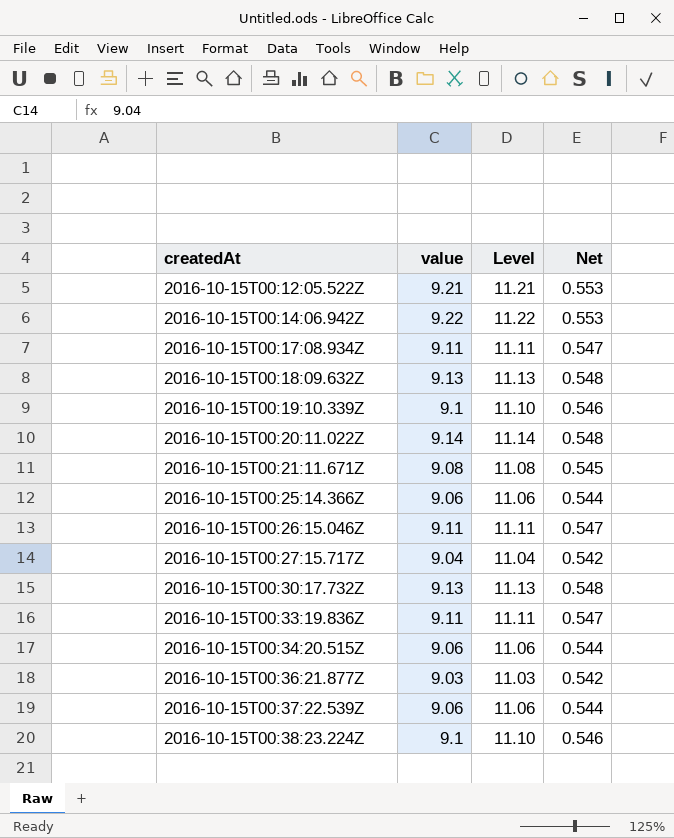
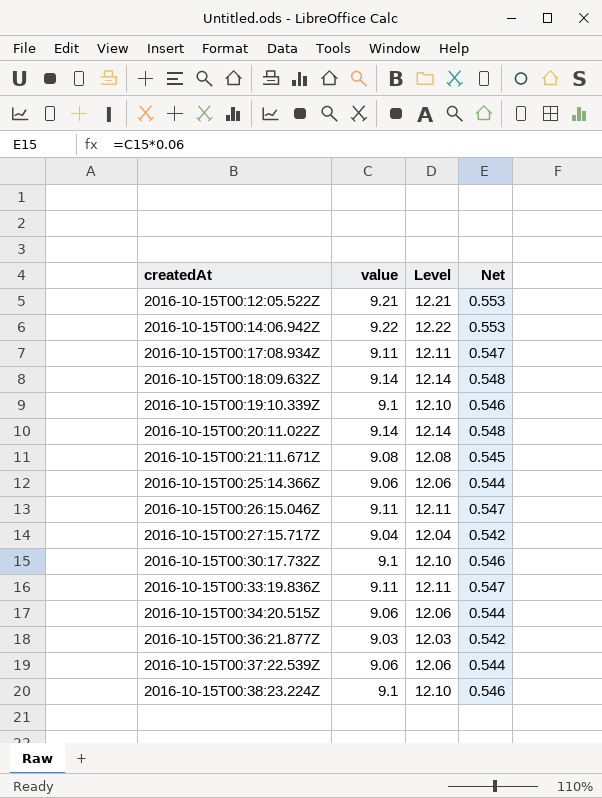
column Level | formula: [value] + 2 -> [value] + 3
2016-10-15T00:18:09.632Z | value: 9.13 -> 9.14
2016-10-15T00:30:17.732Z | value: 9.13 -> 9.1
2016-10-15T00:30:17.732Z | Net: 0.548 -> 0.546

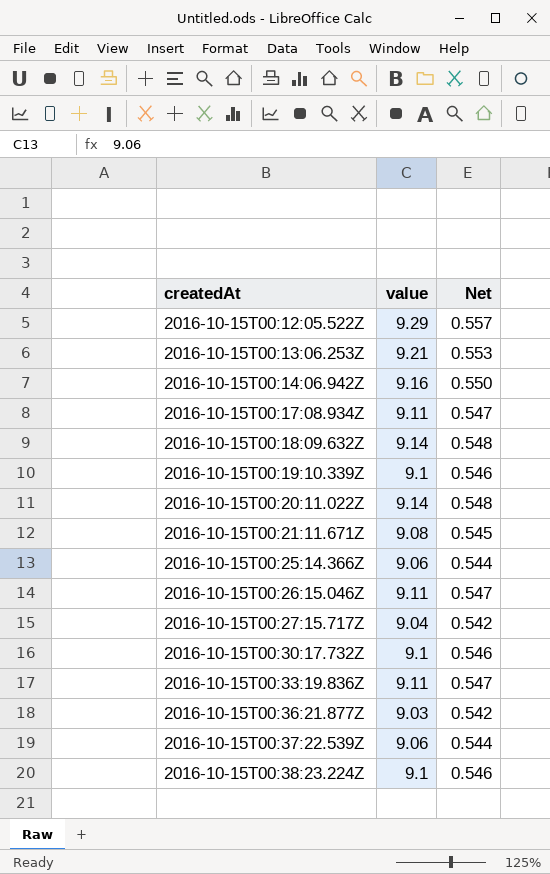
column Level | formula: [value] + 3 -> none
row 2016-10-15T00:34:20.515Z: 9.06 | 12.06 | 0.544 -> none
2016-10-15T00:12:05.522Z | value: 9.21 -> 9.29
2016-10-15T00:12:05.522Z | Net: 0.553 -> 0.557
row 2016-10-15T00:13:06.253Z: none -> 9.21 | 0.553
2016-10-15T00:14:06.942Z | value: 9.22 -> 9.16
2016-10-15T00:14:06.942Z | Net: 0.553 -> 0.550

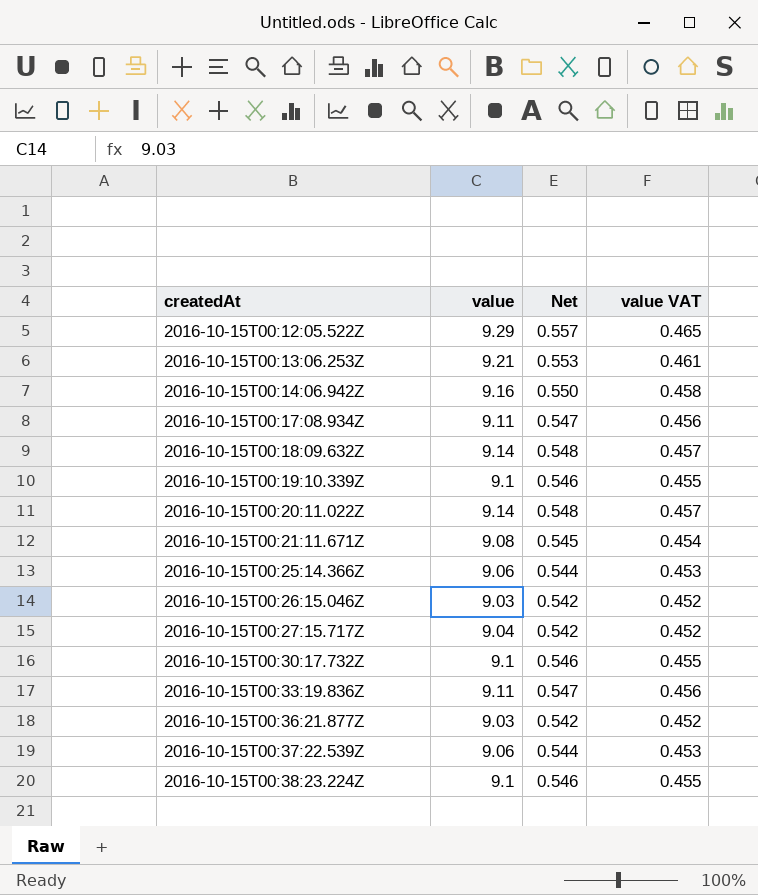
column value VAT | formula: none -> [value] * 0.05
2016-10-15T00:26:15.046Z | value: 9.11 -> 9.03
2016-10-15T00:26:15.046Z | Net: 0.547 -> 0.542

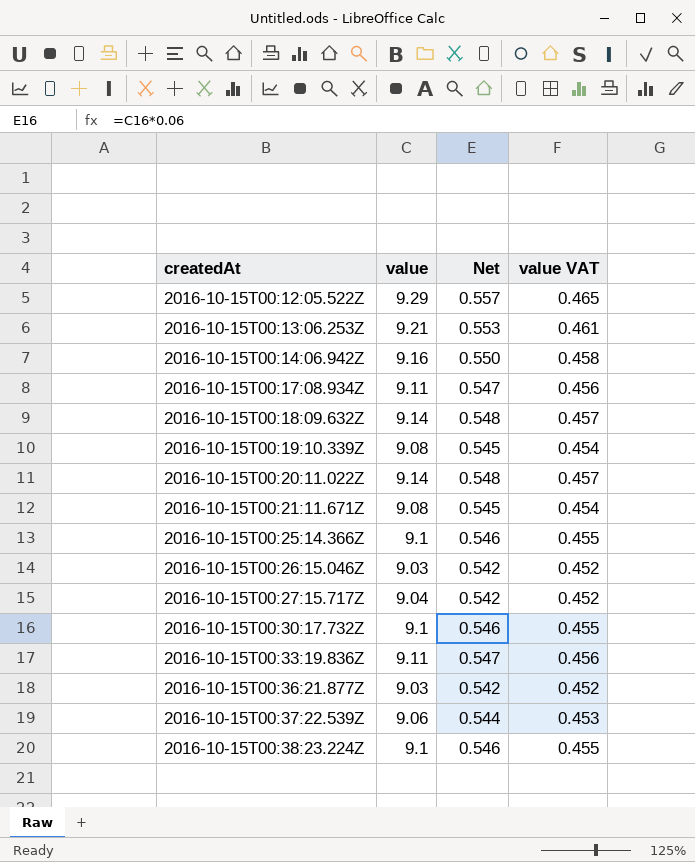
2016-10-15T00:19:10.339Z | value: 9.1 -> 9.08
2016-10-15T00:19:10.339Z | Net: 0.546 -> 0.545
2016-10-15T00:19:10.339Z | value VAT: 0.455 -> 0.454
2016-10-15T00:25:14.366Z | value: 9.06 -> 9.1
2016-10-15T00:25:14.366Z | Net: 0.544 -> 0.546
2016-10-15T00:25:14.366Z | value VAT: 0.453 -> 0.455

